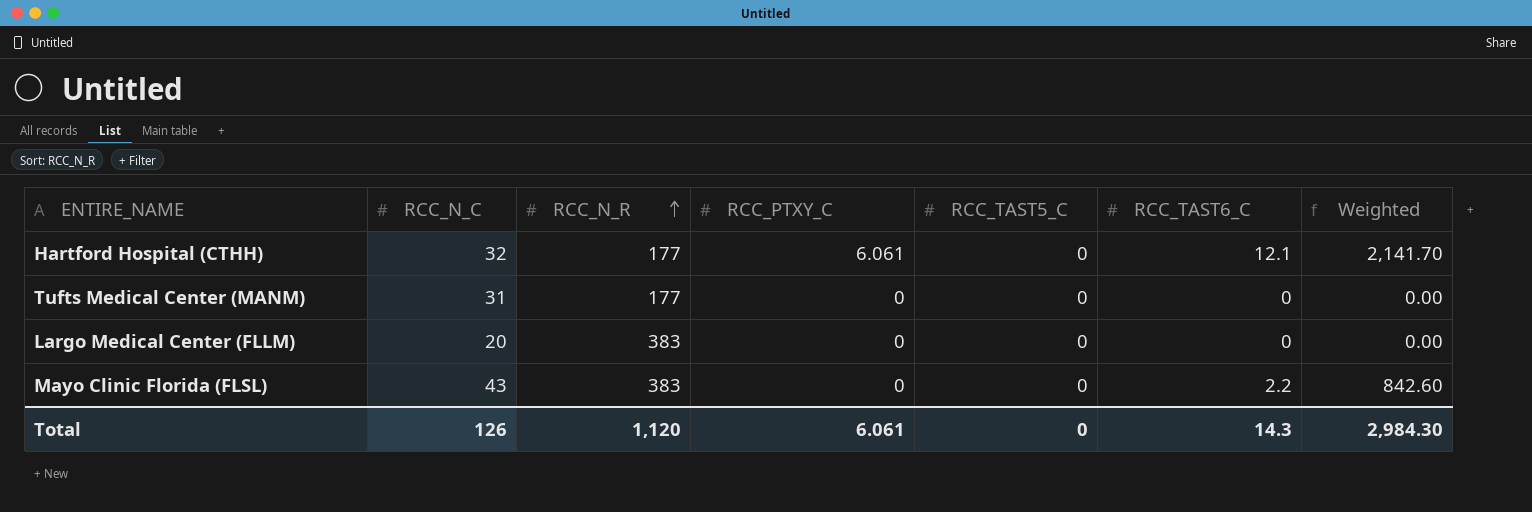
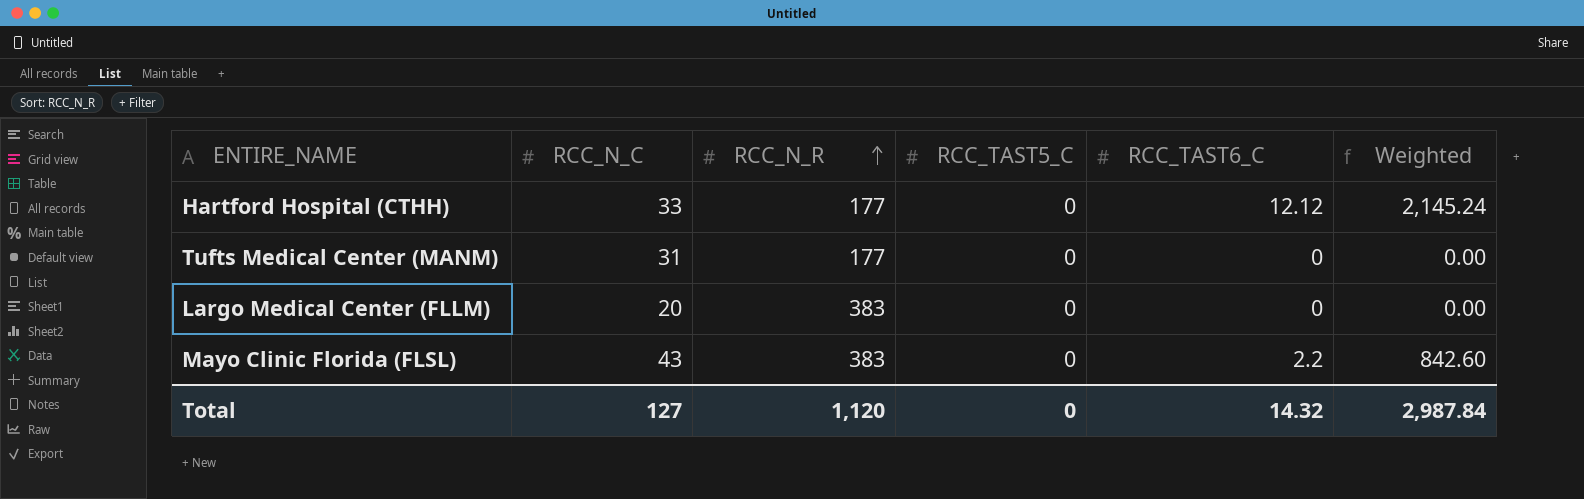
column RCC_PTXY_C | position: 4 -> none
Hartford Hospital (CTHH) | RCC_N_C: 32 -> 33
Hartford Hospital (CTHH) | RCC_TAST6_C: 12.1 -> 12.12
Hartford Hospital (CTHH) | Weighted: 2,141.70 -> 2,145.24
Total | RCC_N_C: 126 -> 127
Total | RCC_TAST6_C: 14.3 -> 14.32
Total | Weighted: 2,984.30 -> 2,987.84

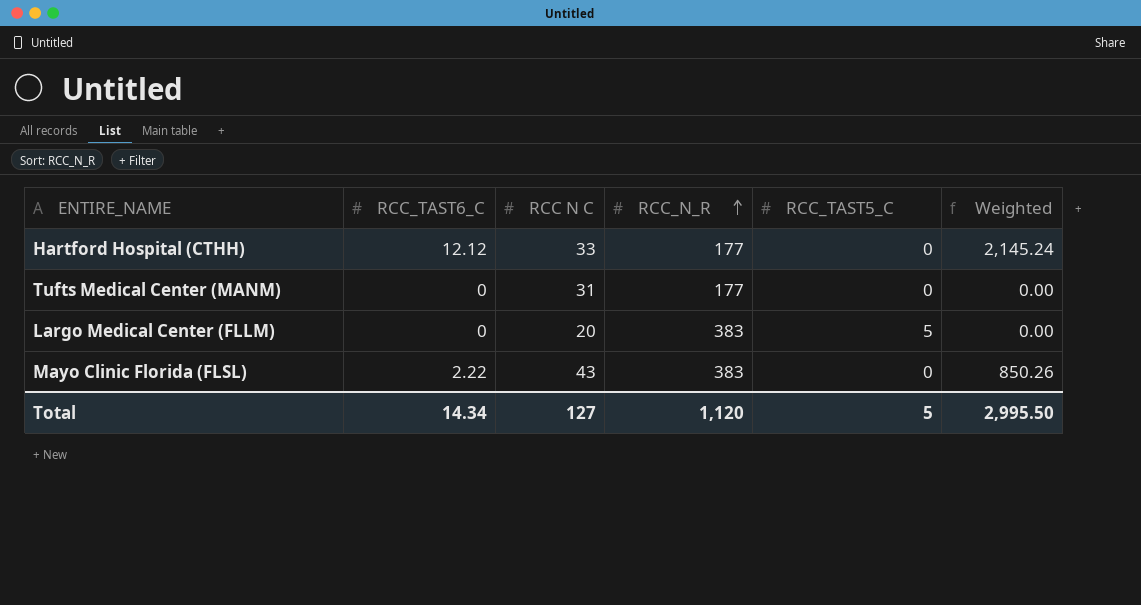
column RCC_TAST6_C | position: 5 -> 2
column name: RCC_N_C -> RCC N C
Largo Medical Center (FLLM) | RCC_TAST5_C: 0 -> 5
Mayo Clinic Florida (FLSL) | RCC_TAST6_C: 2.2 -> 2.22
Mayo Clinic Florida (FLSL) | Weighted: 842.60 -> 850.26
Total | RCC_TAST6_C: 14.32 -> 14.34
Total | RCC_TAST5_C: 0 -> 5
Total | Weighted: 2,987.84 -> 2,995.50

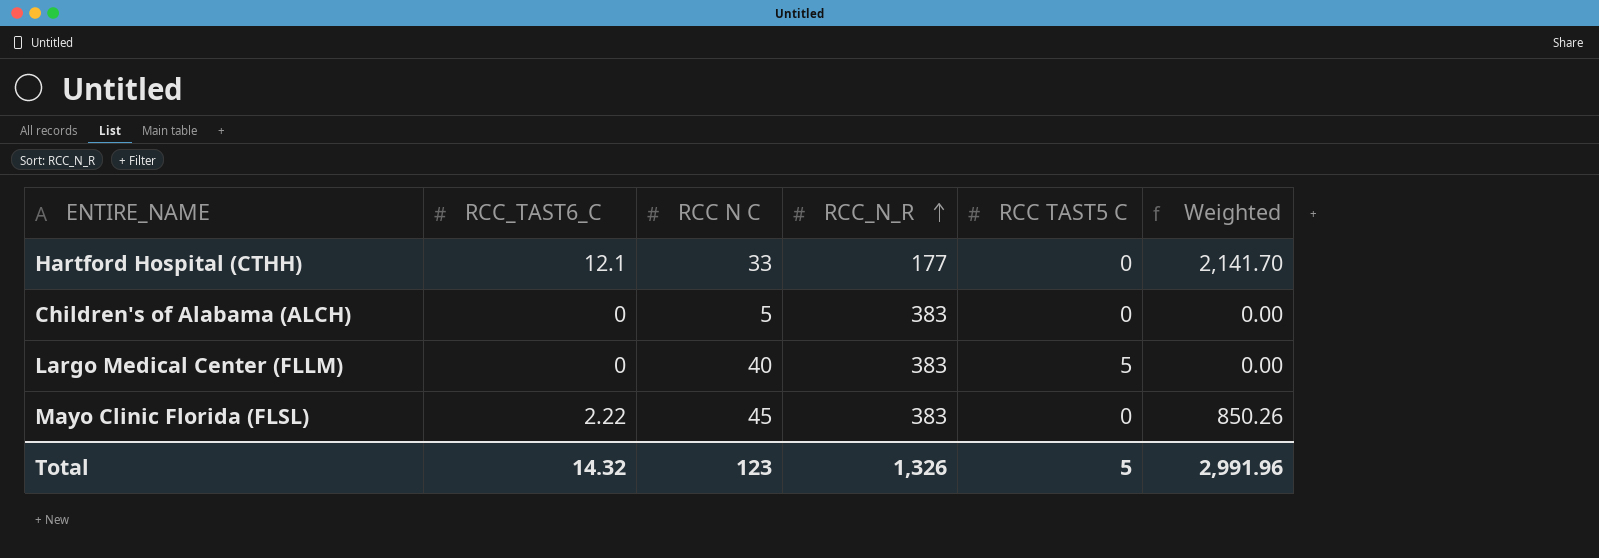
column name: RCC_TAST5_C -> RCC TAST5 C
row Tufts Medical Center (MANM): 0 | 31 | 177 | 0 | 0.00 -> none
Hartford Hospital (CTHH) | RCC_TAST6_C: 12.12 -> 12.1
Hartford Hospital (CTHH) | Weighted: 2,145.24 -> 2,141.70
row Children's of Alabama (ALCH): none -> 0 | 5 | 383 | 0 | 0.00
Largo Medical Center (FLLM) | RCC N C: 20 -> 40
Mayo Clinic Florida (FLSL) | RCC N C: 43 -> 45
Total | RCC_TAST6_C: 14.34 -> 14.32
Total | RCC N C: 127 -> 123
Total | RCC_N_R: 1,120 -> 1,326
Total | Weighted: 2,995.50 -> 2,991.96

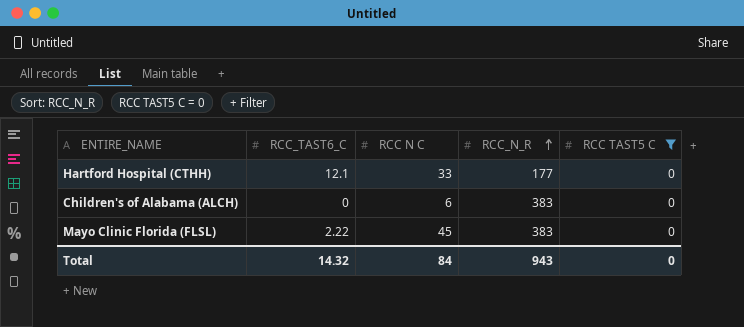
filter: none -> RCC TAST5 C = 0
column Weighted | formula: [RCC_TAST6_C] * [RCC_N_R] -> none
Children's of Alabama (ALCH) | RCC N C: 5 -> 6
Total | RCC N C: 123 -> 84
Total | RCC_N_R: 1,326 -> 943
Total | RCC TAST5 C: 5 -> 0

